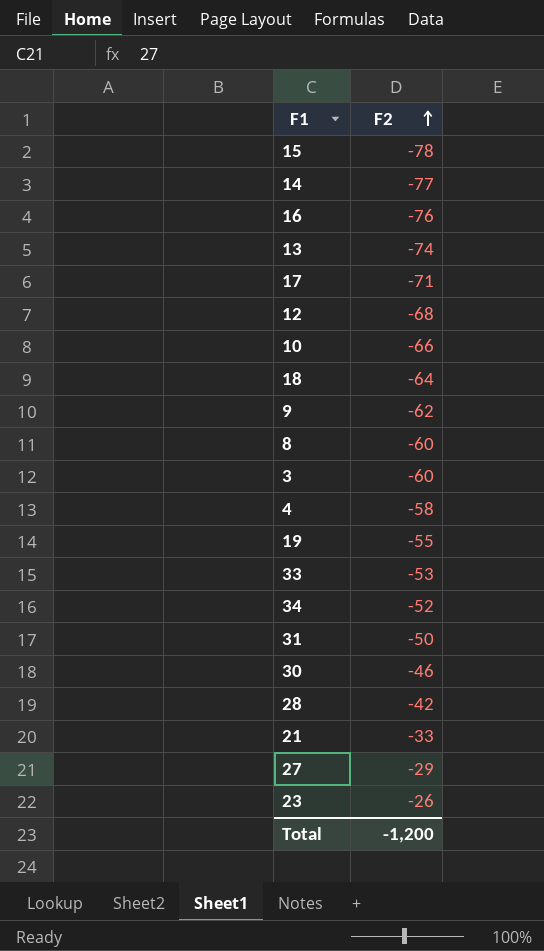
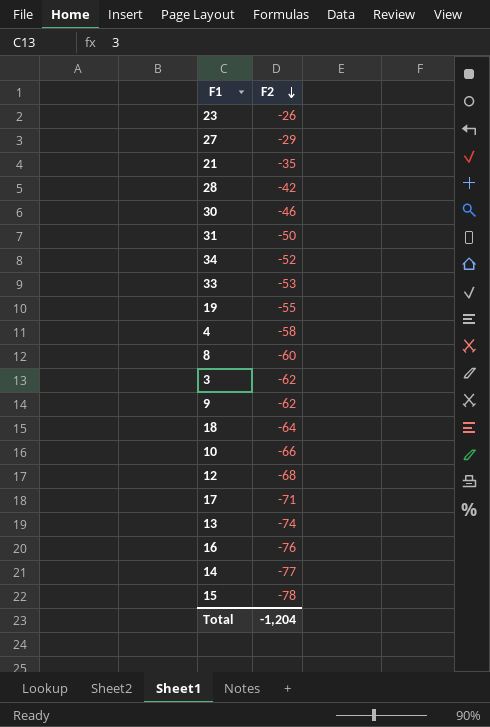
row order: F2 ascending -> F2 descending
21 | F2: -33 -> -35
3 | F2: -60 -> -62
Total | F2: -1,200 -> -1,204

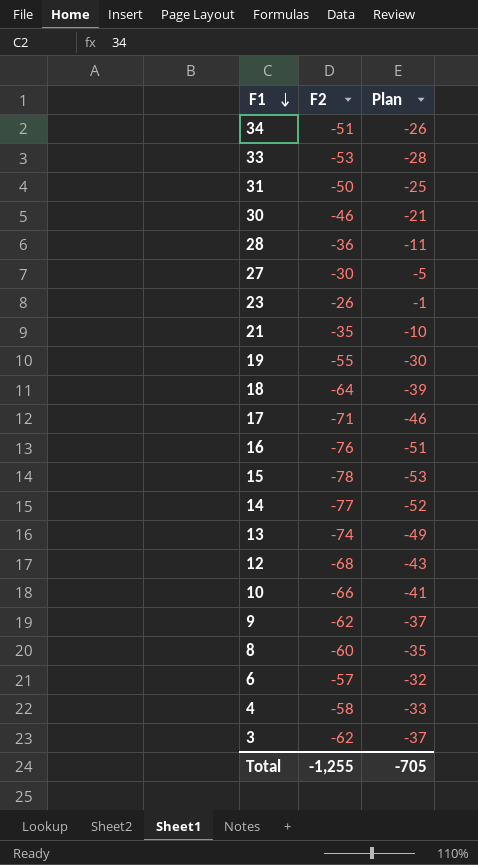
row order: F2 descending -> F1 descending
column Plan | formula: none -> [F2] + 25
34 | F2: -52 -> -51
28 | F2: -42 -> -36
27 | F2: -29 -> -30
row 6: none -> -57 | -32
Total | F2: -1,204 -> -1,255

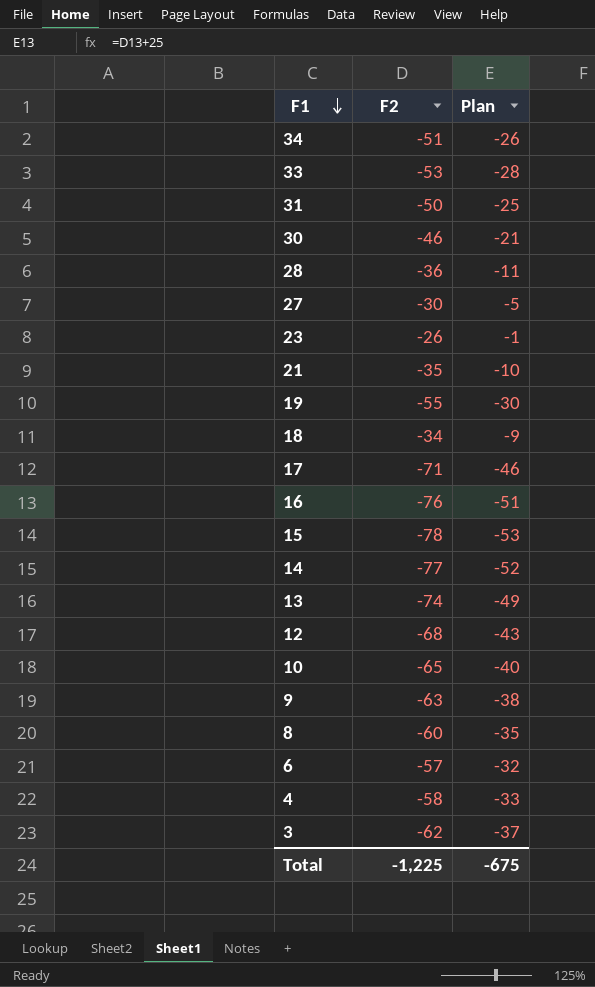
18 | F2: -64 -> -34
18 | Plan: -39 -> -9
10 | F2: -66 -> -65
10 | Plan: -41 -> -40
9 | F2: -62 -> -63
9 | Plan: -37 -> -38
Total | F2: -1,255 -> -1,225
Total | Plan: -705 -> -675

